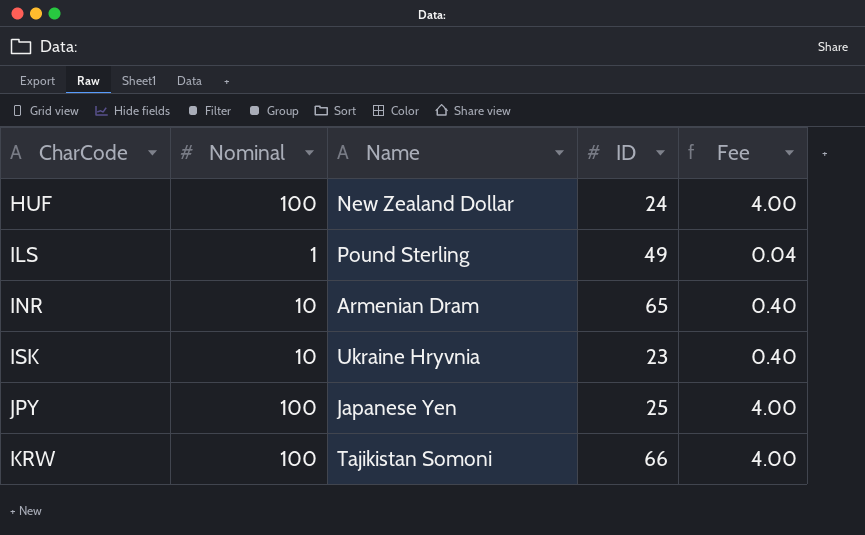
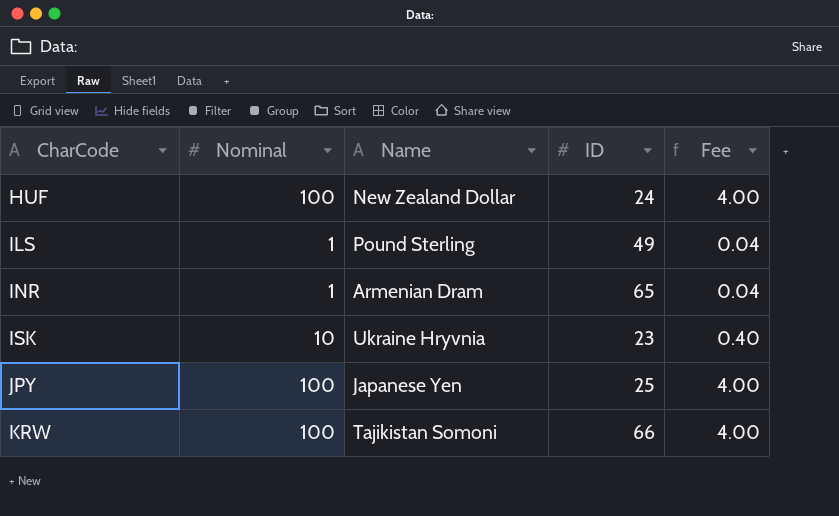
INR | Nominal: 10 -> 1
INR | Fee: 0.40 -> 0.04

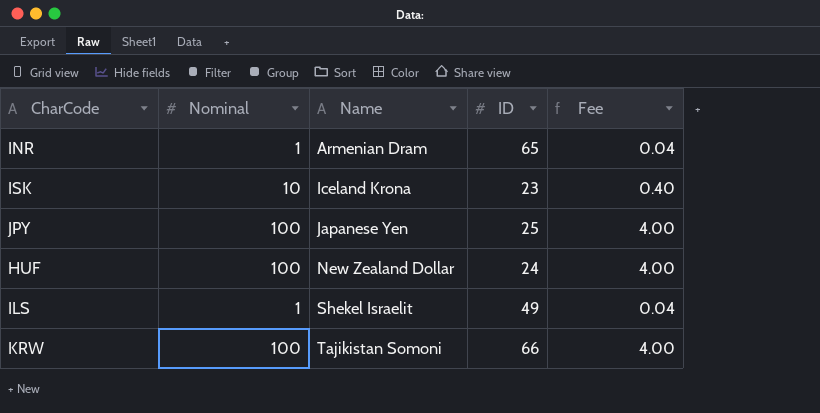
row order: CharCode ascending -> Name ascending
ISK | Name: Ukraine Hryvnia -> Iceland Krona
ILS | Name: Pound Sterling -> Shekel Israelit

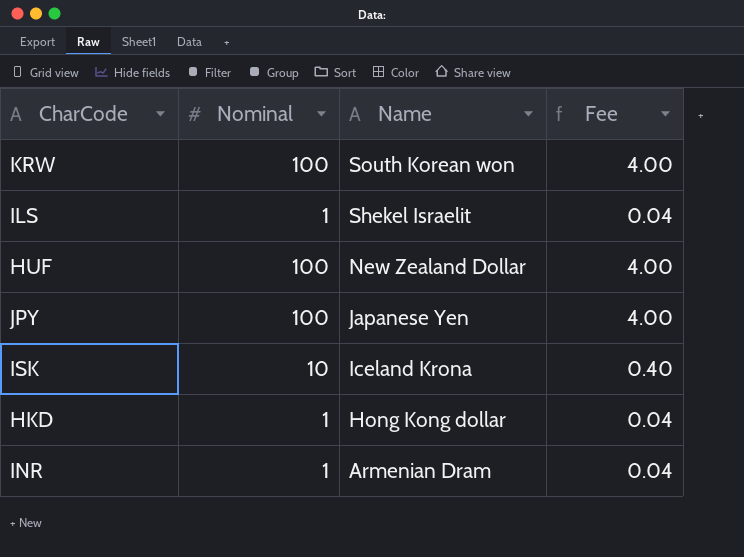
row order: Name ascending -> Name descending
column ID | position: 4 -> none
KRW | Name: Tajikistan Somoni -> South Korean won
row HKD: none -> 1 | Hong Kong dollar | 0.04

